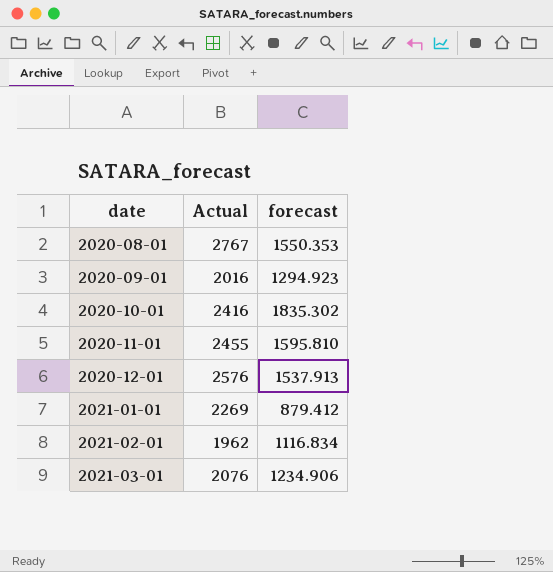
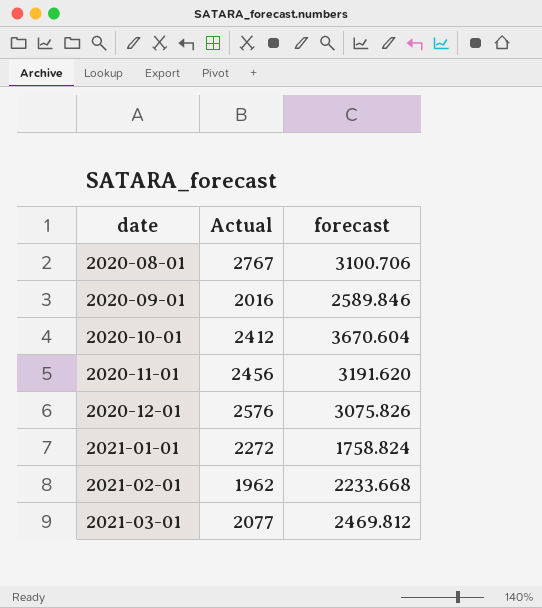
2020-08-01 | forecast: 1550.353 -> 3100.706
2020-09-01 | forecast: 1294.923 -> 2589.846
2020-10-01 | Actual: 2416 -> 2412
2020-10-01 | forecast: 1835.302 -> 3670.604
2020-11-01 | Actual: 2455 -> 2456
2020-11-01 | forecast: 1595.810 -> 3191.620
2020-12-01 | forecast: 1537.913 -> 3075.826
2021-01-01 | Actual: 2269 -> 2272
2021-01-01 | forecast: 879.412 -> 1758.824
2021-02-01 | forecast: 1116.834 -> 2233.668
2021-03-01 | Actual: 2076 -> 2077
2021-03-01 | forecast: 1234.906 -> 2469.812

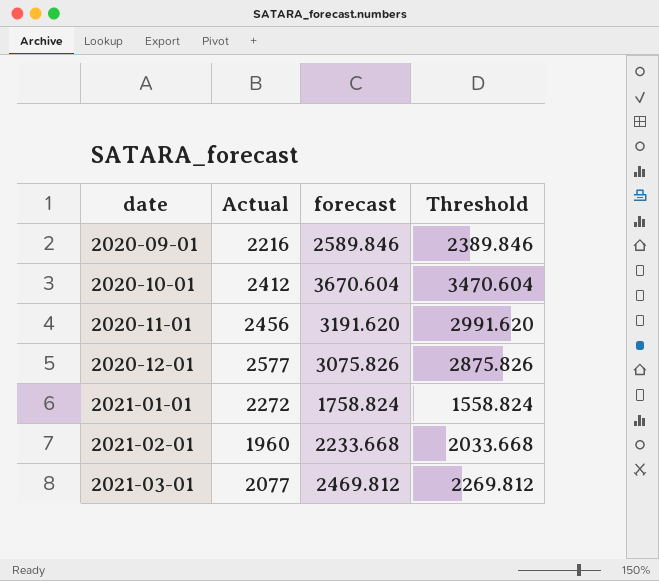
column Threshold | formula: none -> [forecast] - 200
row 2020-08-01: 2767 | 3100.706 -> none
2020-09-01 | Actual: 2016 -> 2216
2020-12-01 | Actual: 2576 -> 2577
2021-02-01 | Actual: 1962 -> 1960

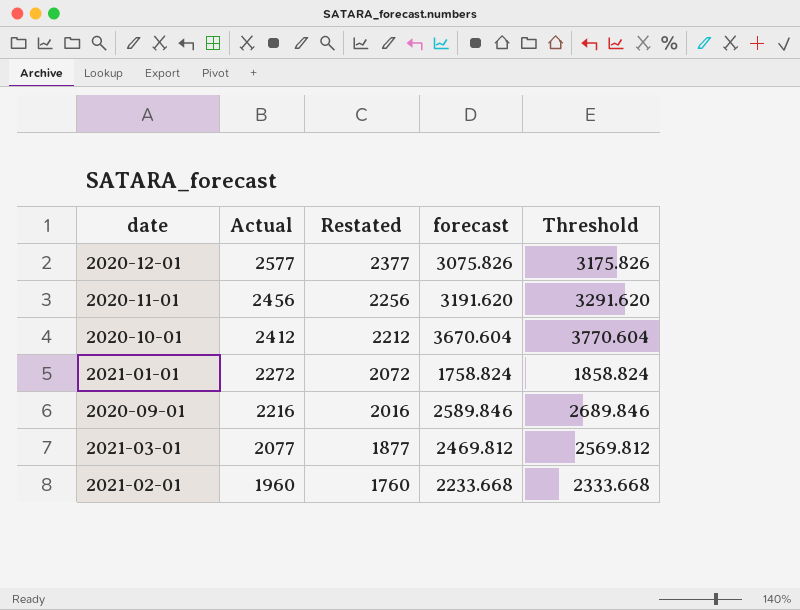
row order: date ascending -> Actual descending
column Restated | formula: none -> [Actual] - 200
column Threshold | formula: [forecast] - 200 -> [forecast] + 100

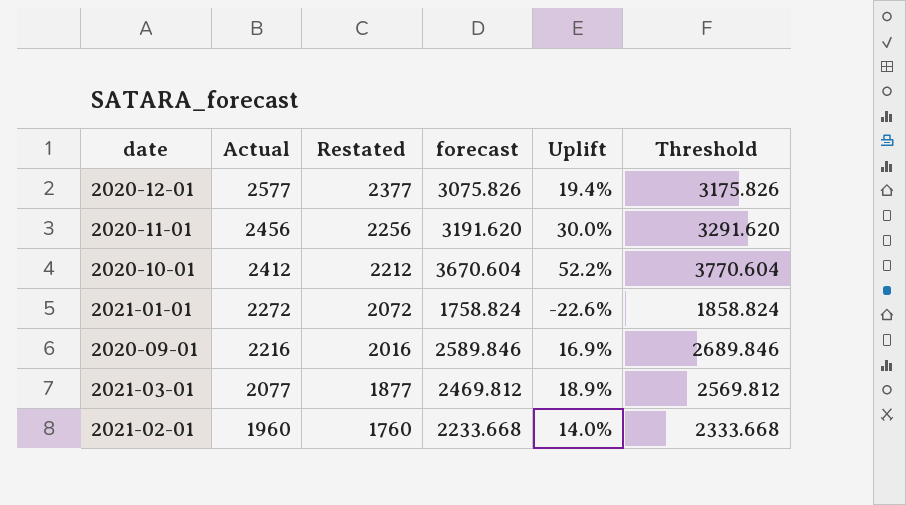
column Uplift | formula: none -> ([forecast] - [Actual]) / [Actual]

